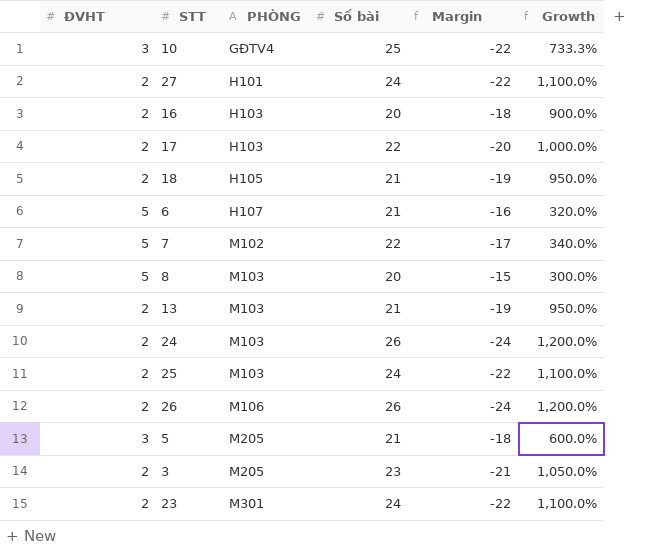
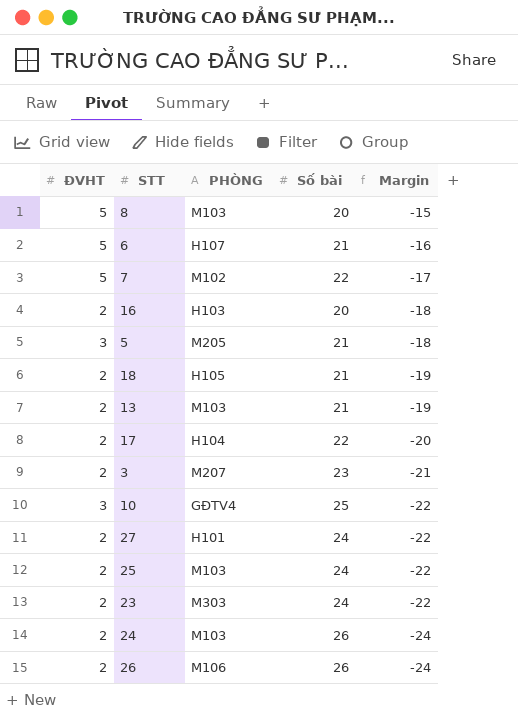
row order: PHÒNG ascending -> Margin descending
column Growth | formula: ([Số bài] - [ĐVHT]) / [ĐVHT] -> none
17 | PHÒNG: H103 -> H104
3 | PHÒNG: M205 -> M207
23 | PHÒNG: M301 -> M303

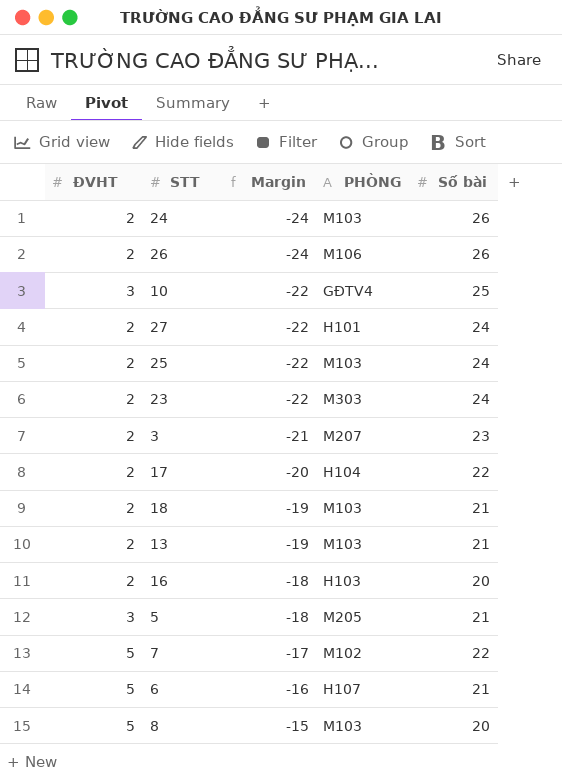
row order: Margin descending -> Margin ascending
column Margin | position: 5 -> 3
18 | PHÒNG: H105 -> M103

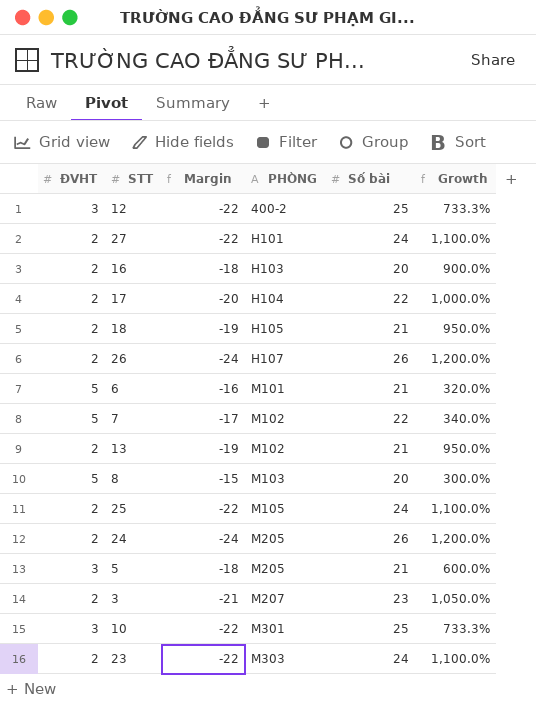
row order: Margin ascending -> PHÒNG ascending
column Growth | formula: none -> ([Số bài] - [ĐVHT]) / [ĐVHT]
row 12: none -> 3 | -22 | 400-2 | 25 | 733.3%
18 | PHÒNG: M103 -> H105
26 | PHÒNG: M106 -> H107
6 | PHÒNG: H107 -> M101
13 | PHÒNG: M103 -> M102
25 | PHÒNG: M103 -> M105
24 | PHÒNG: M103 -> M205
10 | PHÒNG: GĐTV4 -> M301

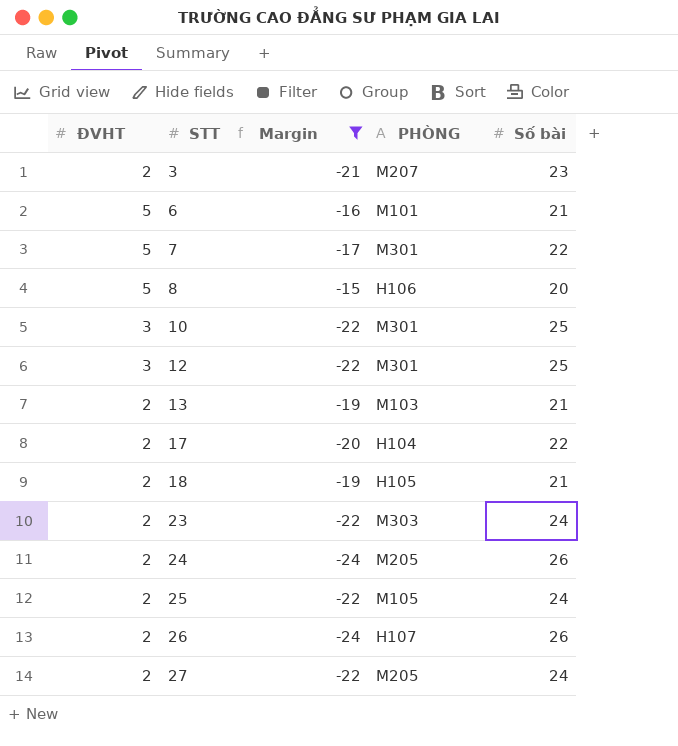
filter: none -> Margin != -18
row order: PHÒNG ascending -> STT ascending
column Growth | formula: ([Số bài] - [ĐVHT]) / [ĐVHT] -> none
7 | PHÒNG: M102 -> M301
8 | PHÒNG: M103 -> H106
12 | PHÒNG: 400-2 -> M301
13 | PHÒNG: M102 -> M103
27 | PHÒNG: H101 -> M205

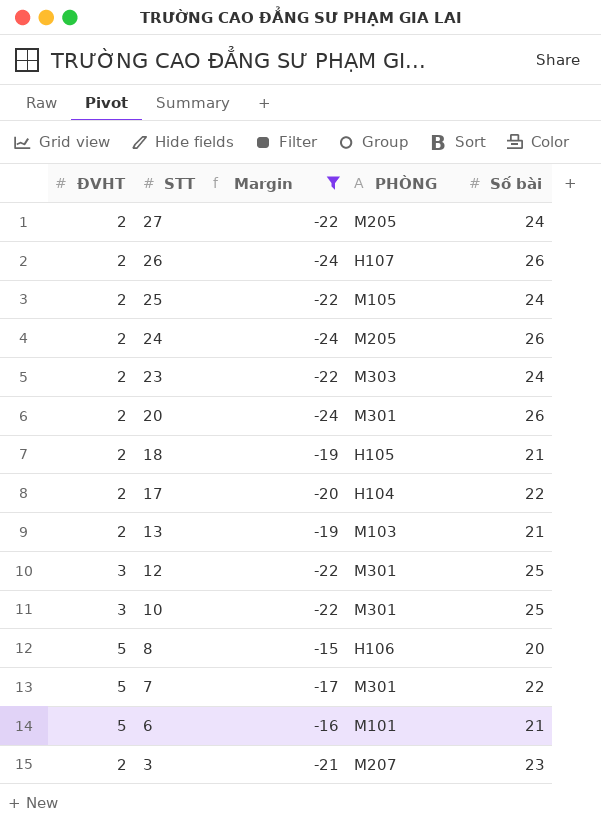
row order: STT ascending -> STT descending
row 20: none -> 2 | -24 | M301 | 26

